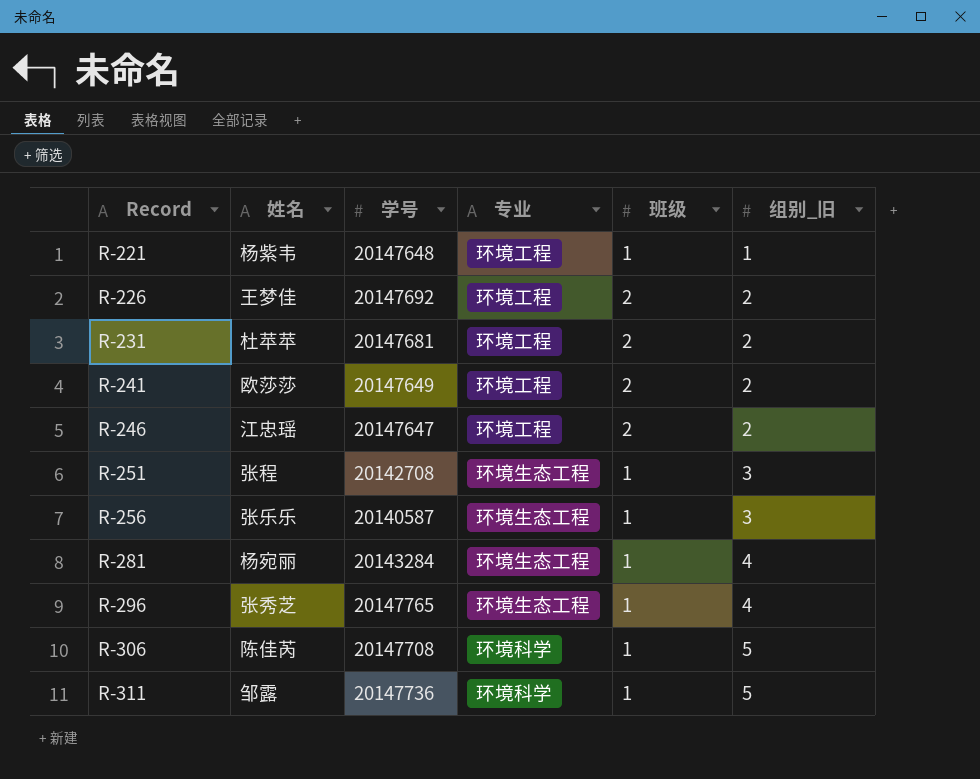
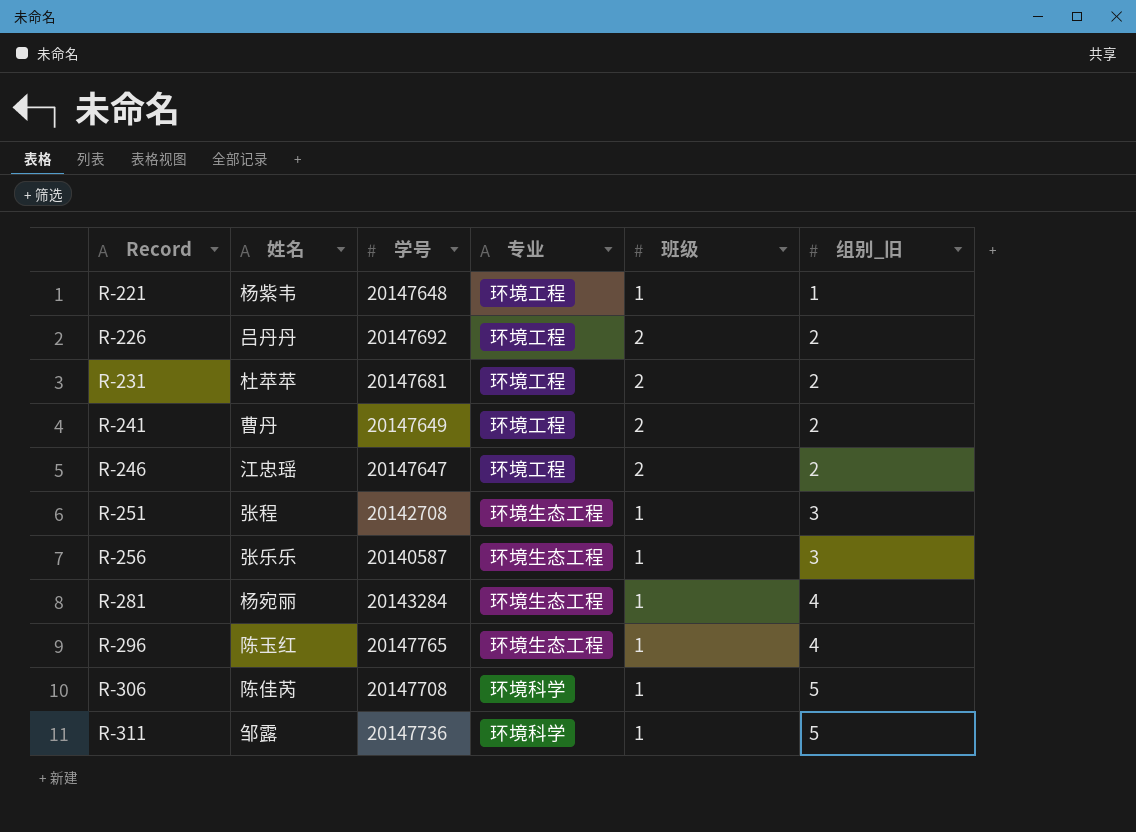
R-226 | 姓名: 王梦佳 -> 吕丹丹
R-241 | 姓名: 欧莎莎 -> 曹丹
R-296 | 姓名: 张秀芝 -> 陈玉红

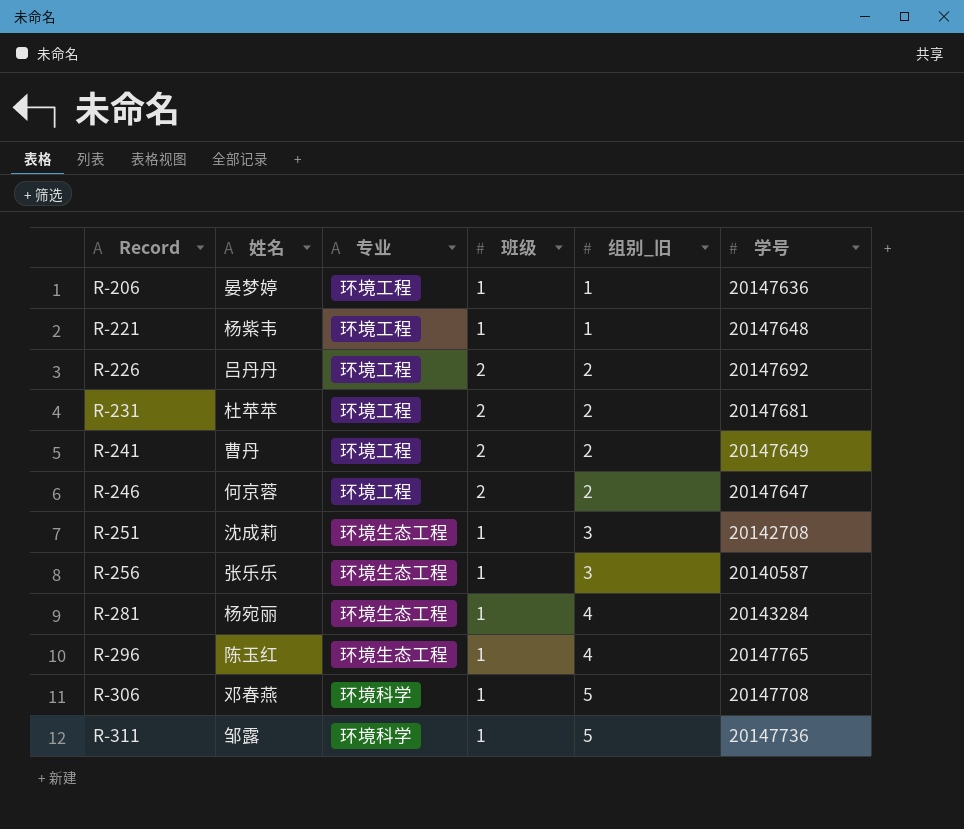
column 学号 | position: 3 -> 6
row R-206: none -> 晏梦婷 | 环境工程 | 1 | 1 | 20147636
R-246 | 姓名: 江忠瑶 -> 何京蓉
R-251 | 姓名: 张程 -> 沈成莉
R-306 | 姓名: 陈佳芮 -> 邓春燕

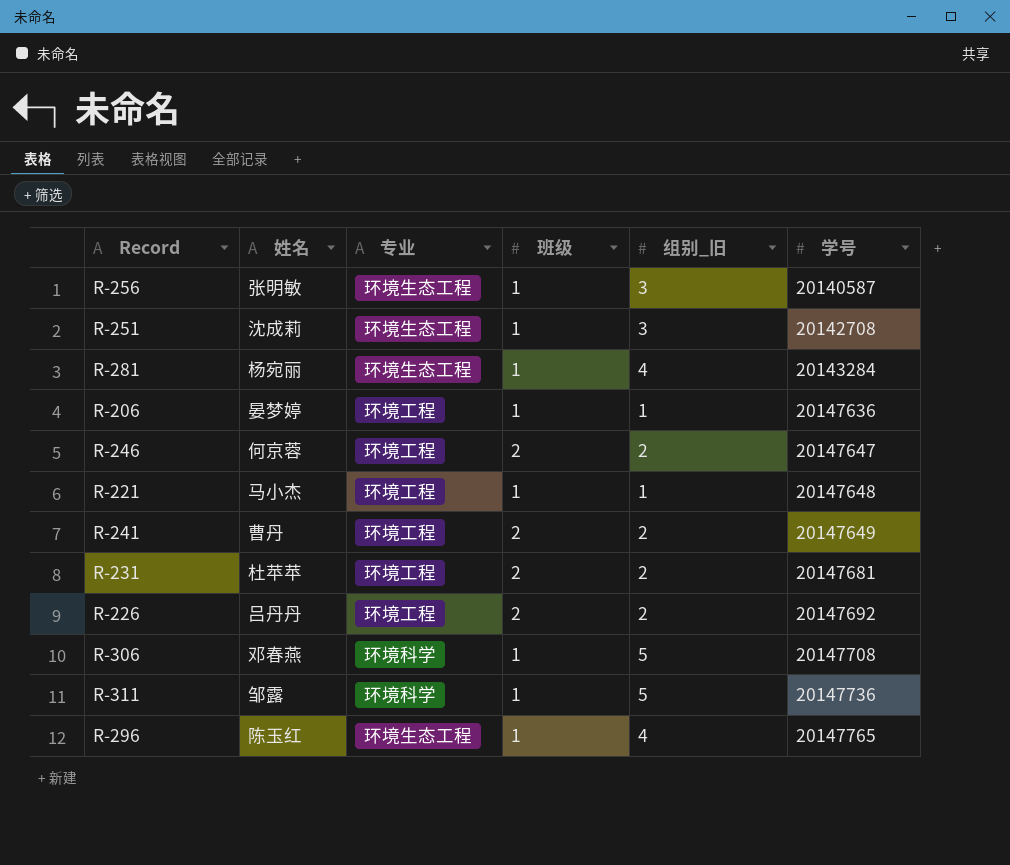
row order: Record ascending -> 学号 ascending
R-256 | 姓名: 张乐乐 -> 张明敏
R-221 | 姓名: 杨紫韦 -> 马小杰

